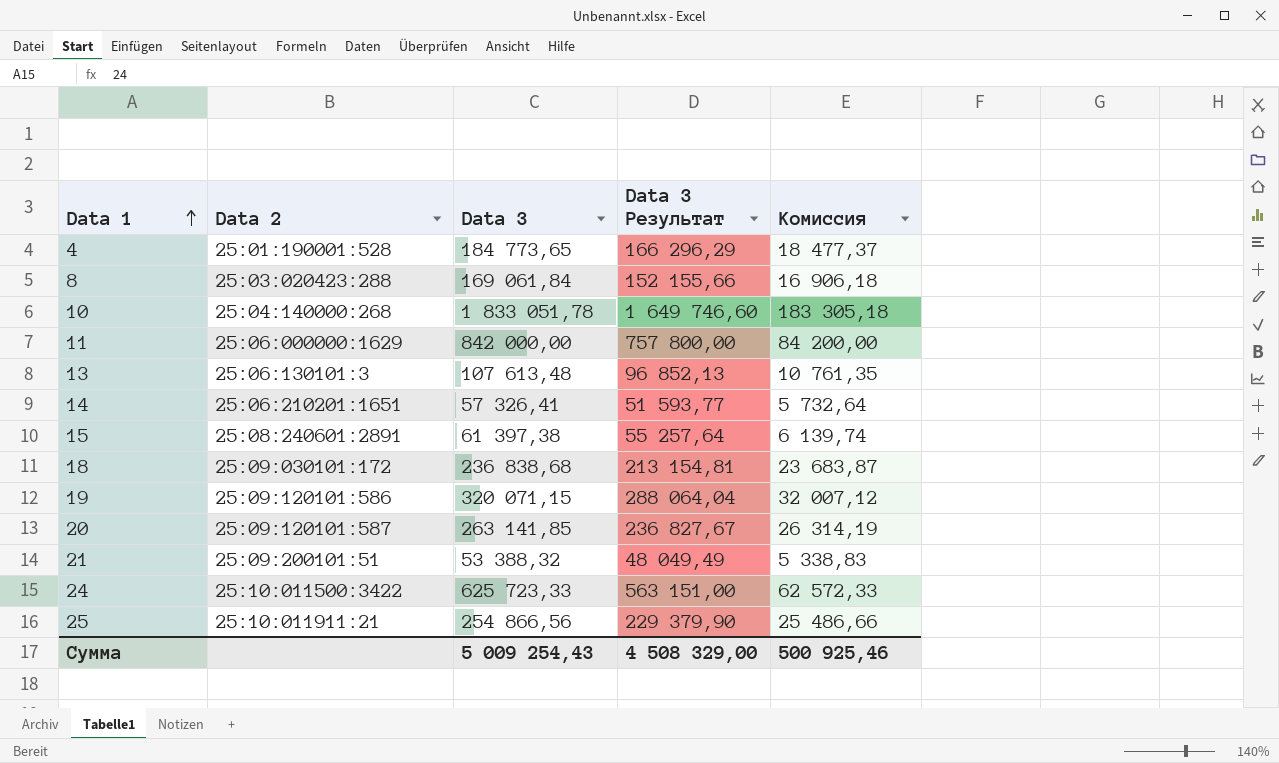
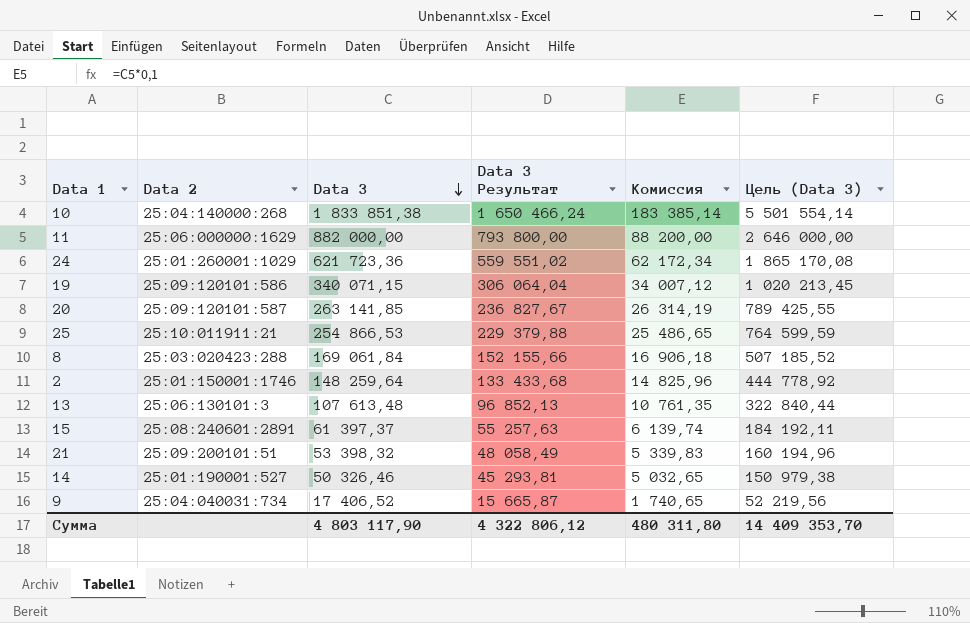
row order: Data 1 ascending -> Data 3 descending
column Цель (Data 3) | formula: none -> [Data 3] * 3
row 4: 25:01:190001:528 | 184 773,65 | 166 296,29 | 18 477,37 -> none
row 18: 25:09:030101:172 | 236 838,68 | 213 154,81 | 23 683,87 -> none
10 | Data 3: 1 833 051,78 -> 1 833 851,38
10 | Data 3 Результат: 1 649 746,60 -> 1 650 466,24
10 | Комиссия: 183 305,18 -> 183 385,14
11 | Data 3: 842 000,00 -> 882 000,00
11 | Data 3 Результат: 757 800,00 -> 793 800,00
11 | Комиссия: 84 200,00 -> 88 200,00
24 | Data 2: 25:10:011500:3422 -> 25:01:260001:1029
24 | Data 3: 625 723,33 -> 621 723,36
24 | Data 3 Результат: 563 151,00 -> 559 551,02
24 | Комиссия: 62 572,33 -> 62 172,34
19 | Data 3: 320 071,15 -> 340 071,15
19 | Data 3 Результат: 288 064,04 -> 306 064,04
19 | Комиссия: 32 007,12 -> 34 007,12
25 | Data 3: 254 866,56 -> 254 866,53
25 | Data 3 Результат: 229 379,90 -> 229 379,88
25 | Комиссия: 25 486,66 -> 25 486,65
row 2: none -> 25:01:150001:1746 | 148 259,64 | 133 433,68 | 14 825,96 | 444 778,92
15 | Data 3: 61 397,38 -> 61 397,37
15 | Data 3 Результат: 55 257,64 -> 55 257,63
21 | Data 3: 53 388,32 -> 53 398,32
21 | Data 3 Результат: 48 049,49 -> 48 058,49
21 | Комиссия: 5 338,83 -> 5 339,83
14 | Data 2: 25:06:210201:1651 -> 25:01:190001:527
14 | Data 3: 57 326,41 -> 50 326,46
14 | Data 3 Результат: 51 593,77 -> 45 293,81
14 | Комиссия: 5 732,64 -> 5 032,65
row 9: none -> 25:04:040031:734 | 17 406,52 | 15 665,87 | 1 740,65 | 52 219,56
Сумма | Data 3: 5 009 254,43 -> 4 803 117,90
Сумма | Data 3 Результат: 4 508 329,00 -> 4 322 806,12
Сумма | Комиссия: 500 925,46 -> 480 311,80

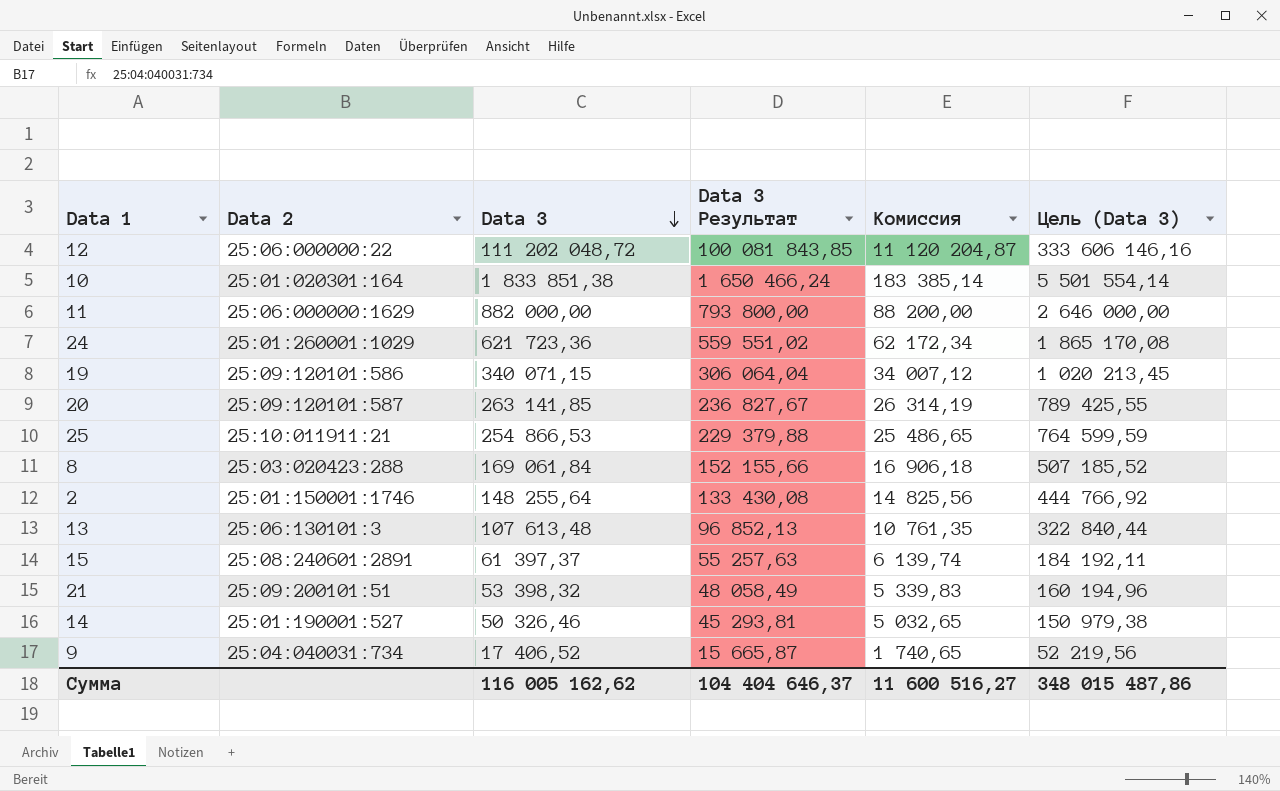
row 12: none -> 25:06:000000:22 | 111 202 048,72 | 100 081 843,85 | 11 120 204,87 | 333 606 146,16
10 | Data 2: 25:04:140000:268 -> 25:01:020301:164
2 | Data 3: 148 259,64 -> 148 255,64
2 | Data 3 Результат: 133 433,68 -> 133 430,08
2 | Комиссия: 14 825,96 -> 14 825,56
2 | Цель (Data 3): 444 778,92 -> 444 766,92
Сумма | Data 3: 4 803 117,90 -> 116 005 162,62
Сумма | Data 3 Результат: 4 322 806,12 -> 104 404 646,37
Сумма | Комиссия: 480 311,80 -> 11 600 516,27
Сумма | Цель (Data 3): 14 409 353,70 -> 348 015 487,86

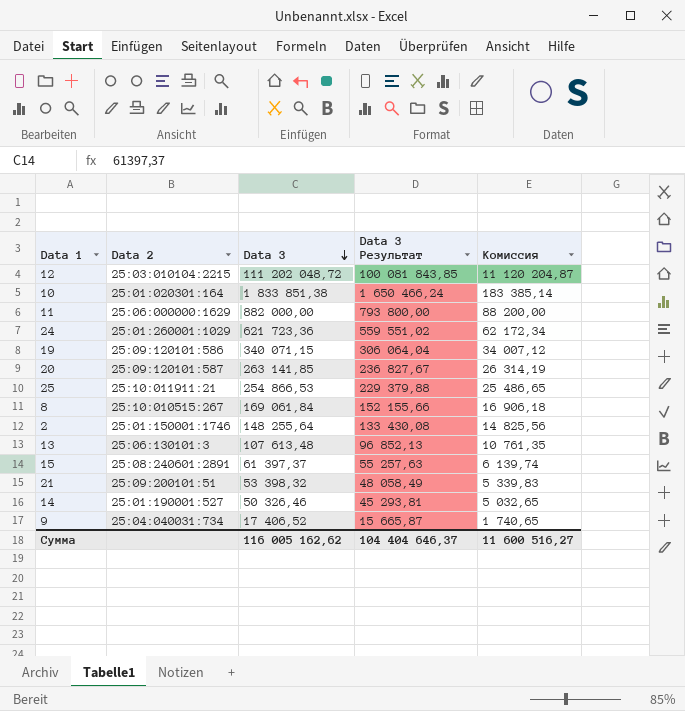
column Цель (Data 3) | formula: [Data 3] * 3 -> none
12 | Data 2: 25:06:000000:22 -> 25:03:010104:2215
8 | Data 2: 25:03:020423:288 -> 25:10:010515:267

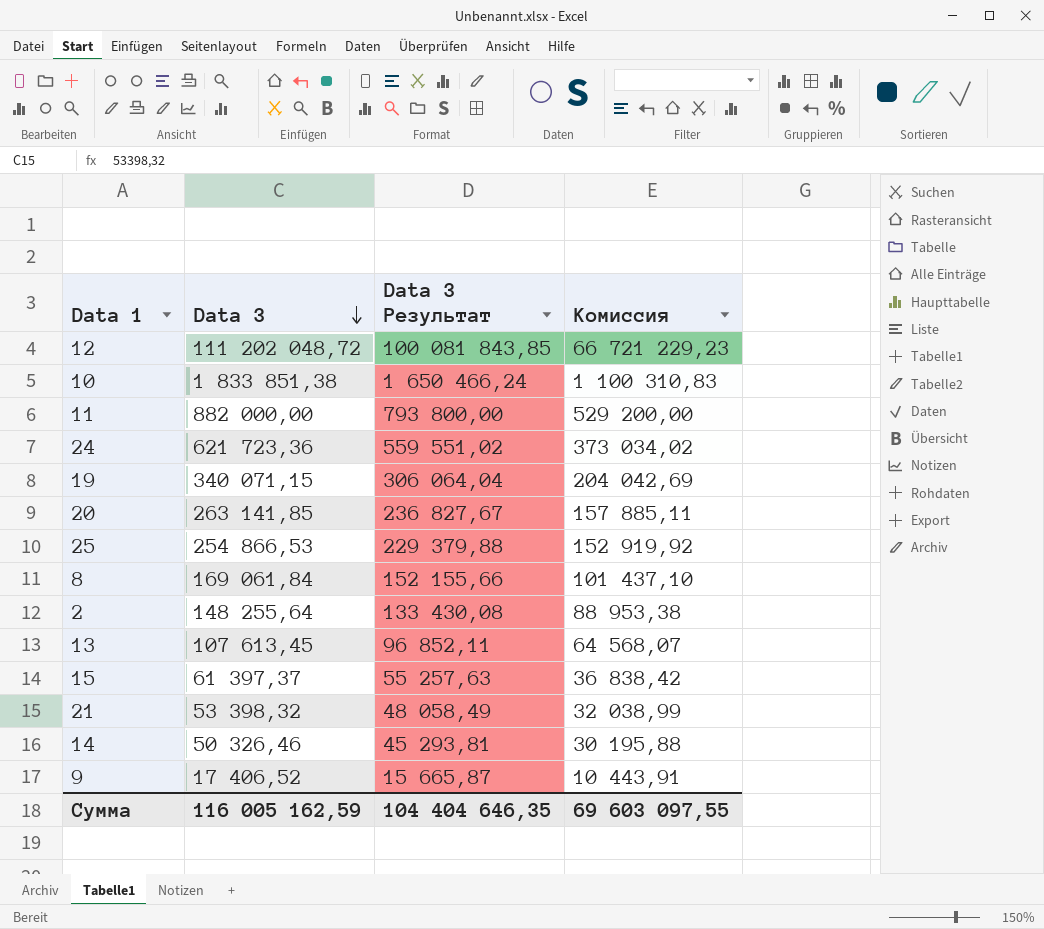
column Data 2 | position: 2 -> none
column Комиссия | formula: [Data 3] * 0,1 -> [Data 3] * 0,6
13 | Data 3: 107 613,48 -> 107 613,45
13 | Data 3 Результат: 96 852,13 -> 96 852,11
Сумма | Data 3: 116 005 162,62 -> 116 005 162,59
Сумма | Data 3 Результат: 104 404 646,37 -> 104 404 646,35
Сумма | Комиссия: 11 600 516,27 -> 69 603 097,55

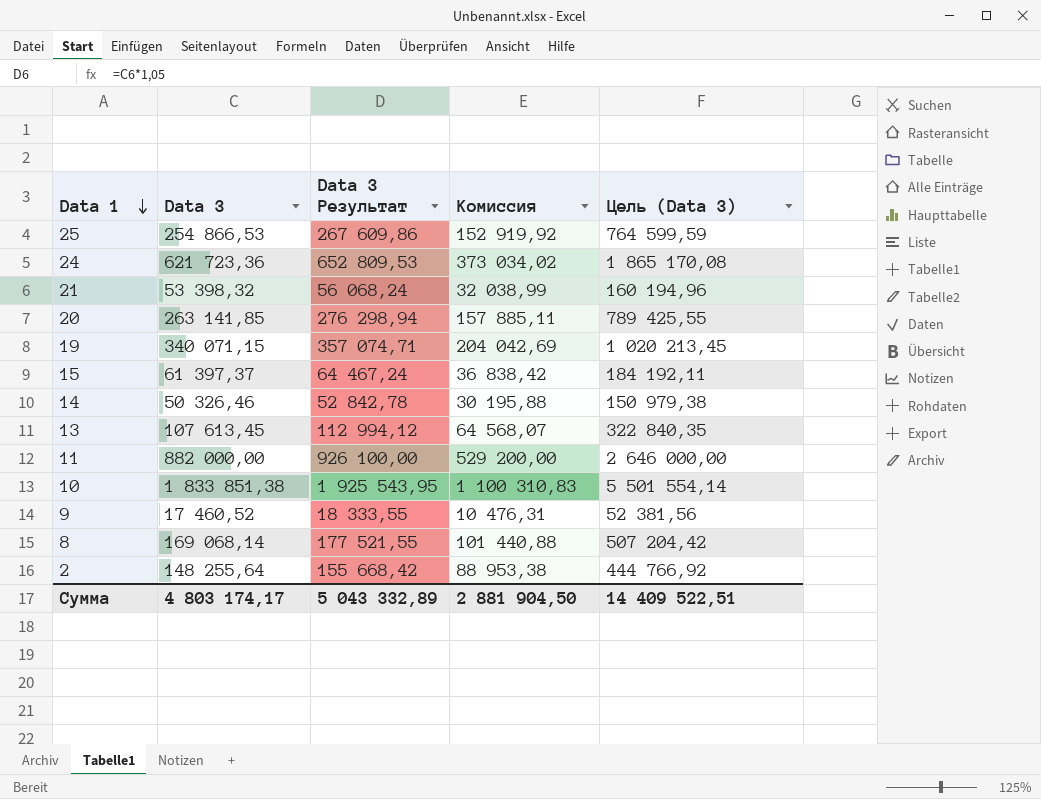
row order: Data 3 descending -> Data 1 descending
column Data 3 Результат | formula: [Data 3] * 0,9 -> [Data 3] * 1,05
column Цель (Data 3) | formula: none -> [Data 3] * 3
row 12: 111 202 048,72 | 100 081 843,85 | 66 721 229,23 -> none
9 | Data 3: 17 406,52 -> 17 460,52
9 | Комиссия: 10 443,91 -> 10 476,31
8 | Data 3: 169 061,84 -> 169 068,14
8 | Комиссия: 101 437,10 -> 101 440,88
Сумма | Data 3: 116 005 162,59 -> 4 803 174,17
Сумма | Data 3 Результат: 104 404 646,35 -> 5 043 332,89
Сумма | Комиссия: 69 603 097,55 -> 2 881 904,50

